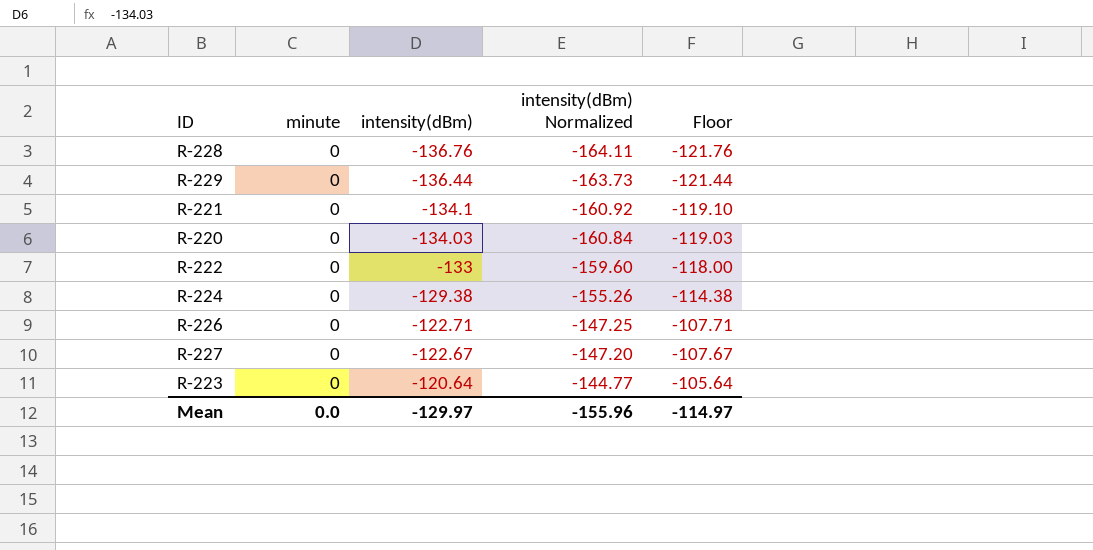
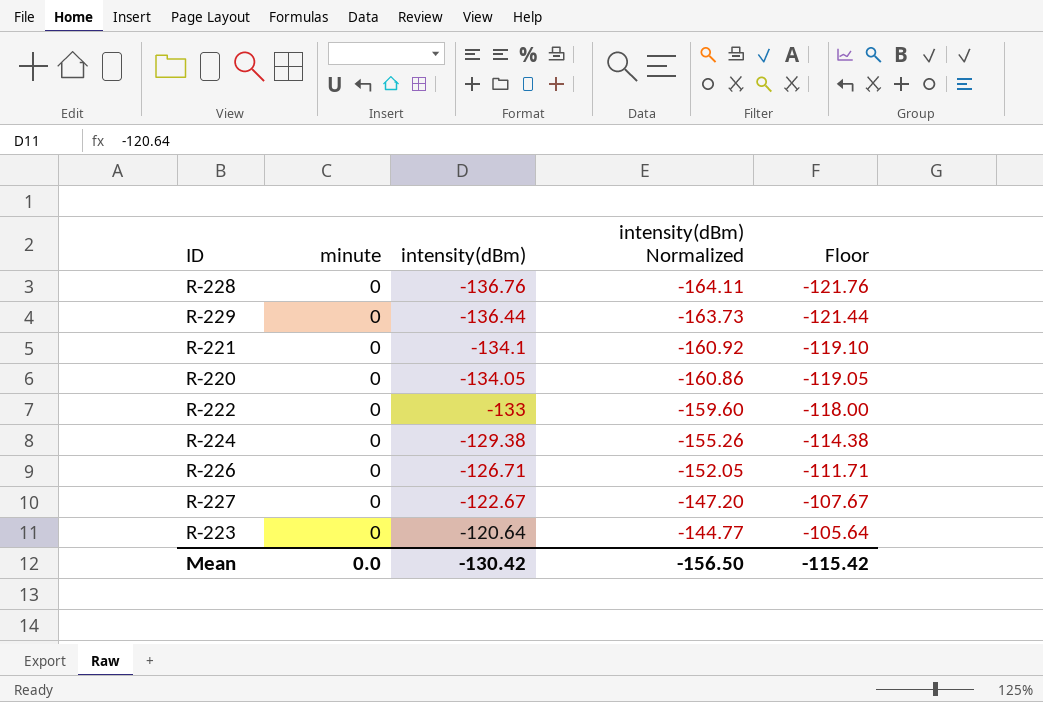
R-220 | intensity(dBm): -134.03 -> -134.05
R-220 | intensity(dBm) Normalized: -160.84 -> -160.86
R-220 | Floor: -119.03 -> -119.05
R-226 | intensity(dBm): -122.71 -> -126.71
R-226 | intensity(dBm) Normalized: -147.25 -> -152.05
R-226 | Floor: -107.71 -> -111.71
Mean | intensity(dBm): -129.97 -> -130.42
Mean | intensity(dBm) Normalized: -155.96 -> -156.50
Mean | Floor: -114.97 -> -115.42

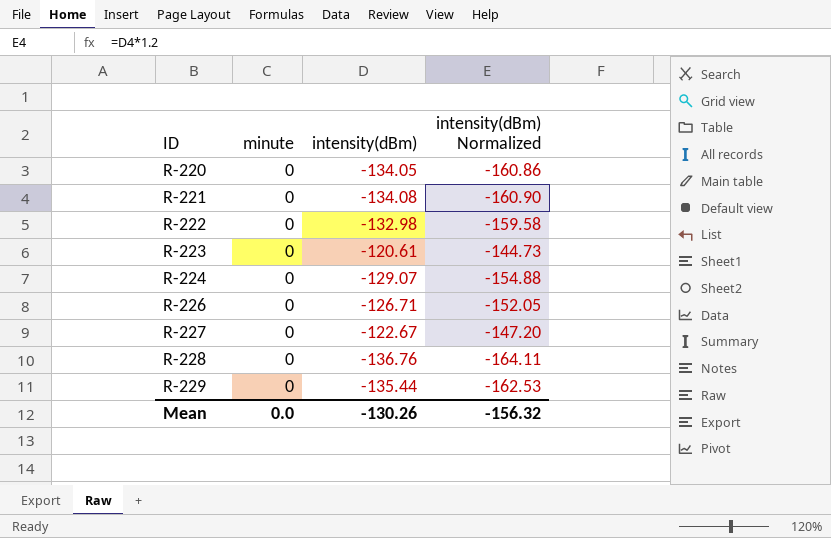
row order: intensity(dBm) ascending -> ID ascending
column Floor | formula: [intensity(dBm)] + 15 -> none
R-221 | intensity(dBm): -134.1 -> -134.08
R-221 | intensity(dBm) Normalized: -160.92 -> -160.90
R-222 | intensity(dBm): -133 -> -132.98
R-222 | intensity(dBm) Normalized: -159.60 -> -159.58
R-223 | intensity(dBm): -120.64 -> -120.61
R-223 | intensity(dBm) Normalized: -144.77 -> -144.73
R-224 | intensity(dBm): -129.38 -> -129.07
R-224 | intensity(dBm) Normalized: -155.26 -> -154.88
R-229 | intensity(dBm): -136.44 -> -135.44
R-229 | intensity(dBm) Normalized: -163.73 -> -162.53
Mean | intensity(dBm): -130.42 -> -130.26
Mean | intensity(dBm) Normalized: -156.50 -> -156.32

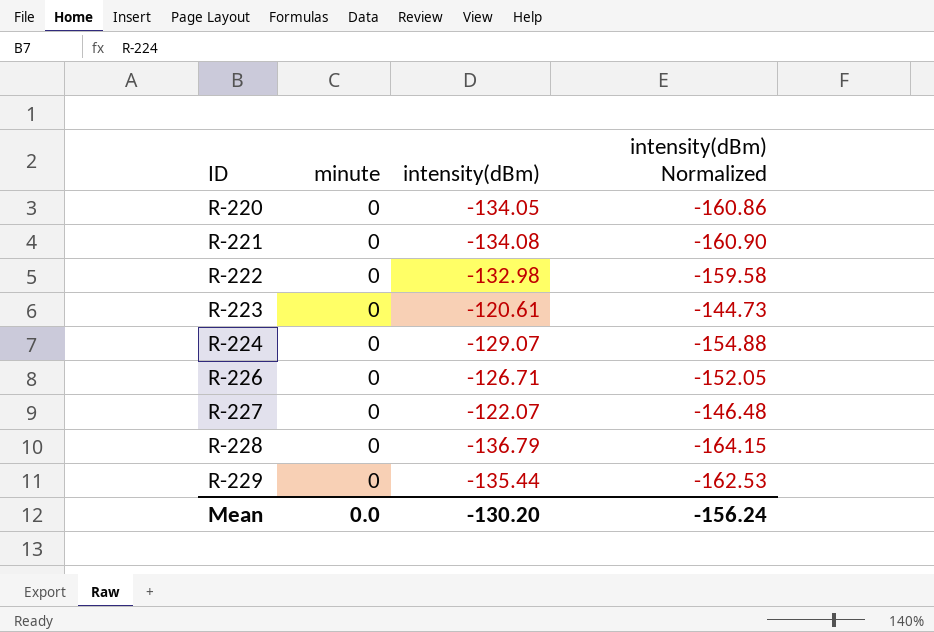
R-227 | intensity(dBm): -122.67 -> -122.07
R-227 | intensity(dBm) Normalized: -147.20 -> -146.48
R-228 | intensity(dBm): -136.76 -> -136.79
R-228 | intensity(dBm) Normalized: -164.11 -> -164.15
Mean | intensity(dBm): -130.26 -> -130.20
Mean | intensity(dBm) Normalized: -156.32 -> -156.24

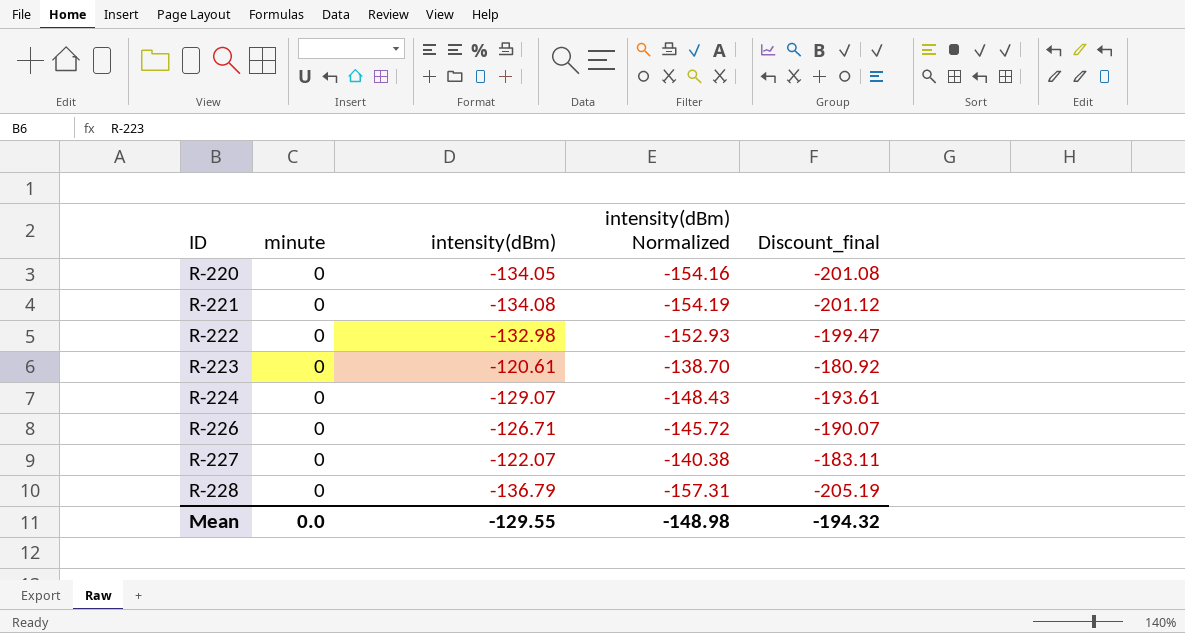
column intensity(dBm) Normalized | formula: [intensity(dBm)] * 1.2 -> [intensity(dBm)] * 1.15
column Discount_final | formula: none -> [intensity(dBm)] * 1.5
row R-229: 0 | -135.44 | -162.53 -> none
Mean | intensity(dBm): -130.20 -> -129.55
Mean | intensity(dBm) Normalized: -156.24 -> -148.98

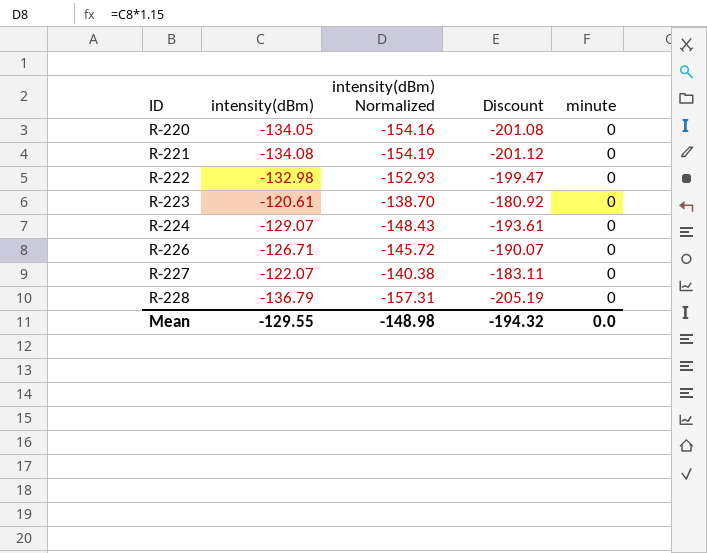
column name: Discount_final -> Discount
column minute | position: 2 -> 5

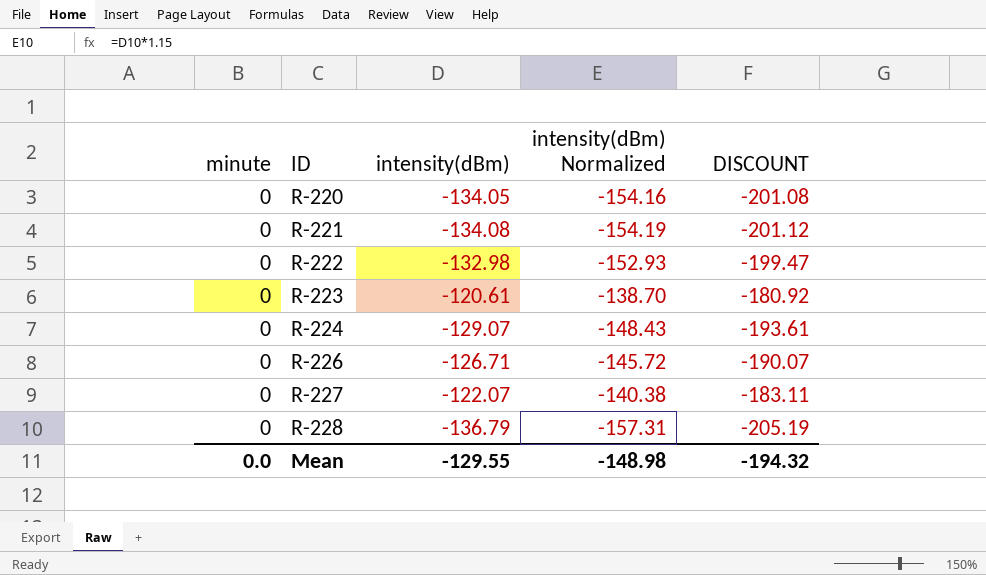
column minute | position: 5 -> 1
column name: Discount -> DISCOUNT

